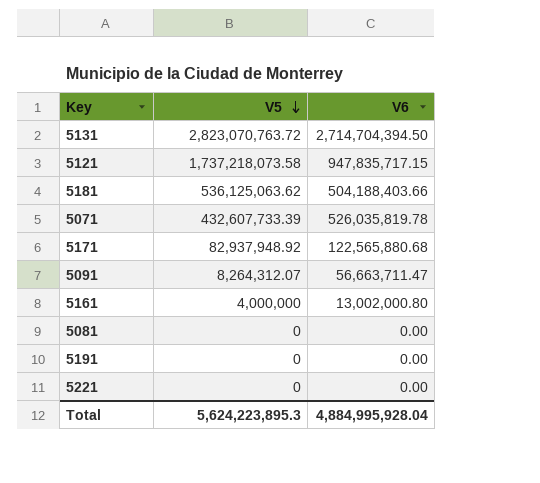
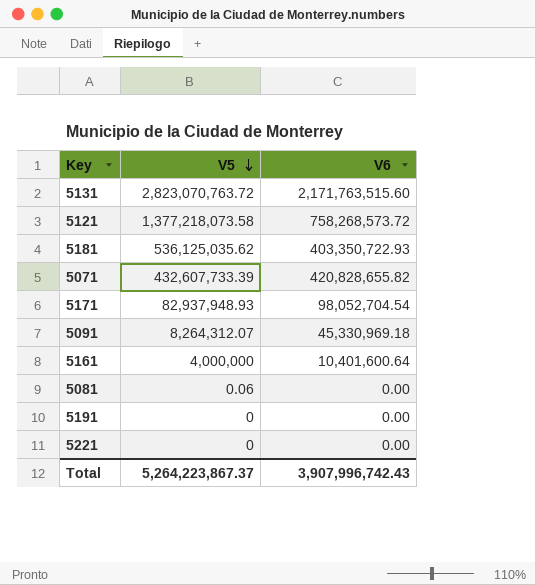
5131 | V6: 2,714,704,394.50 -> 2,171,763,515.60
5121 | V5: 1,737,218,073.58 -> 1,377,218,073.58
5121 | V6: 947,835,717.15 -> 758,268,573.72
5181 | V5: 536,125,063.62 -> 536,125,035.62
5181 | V6: 504,188,403.66 -> 403,350,722.93
5071 | V6: 526,035,819.78 -> 420,828,655.82
5171 | V5: 82,937,948.92 -> 82,937,948.93
5171 | V6: 122,565,880.68 -> 98,052,704.54
5091 | V6: 56,663,711.47 -> 45,330,969.18
5161 | V6: 13,002,000.80 -> 10,401,600.64
5081 | V5: 0 -> 0.06
Total | V5: 5,624,223,895.3 -> 5,264,223,867.37
Total | V6: 4,884,995,928.04 -> 3,907,996,742.43

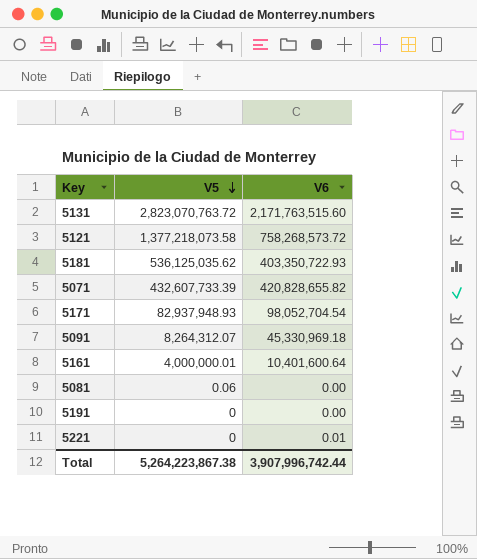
5161 | V5: 4,000,000 -> 4,000,000.01
5221 | V6: 0.00 -> 0.01
Total | V5: 5,264,223,867.37 -> 5,264,223,867.38
Total | V6: 3,907,996,742.43 -> 3,907,996,742.44

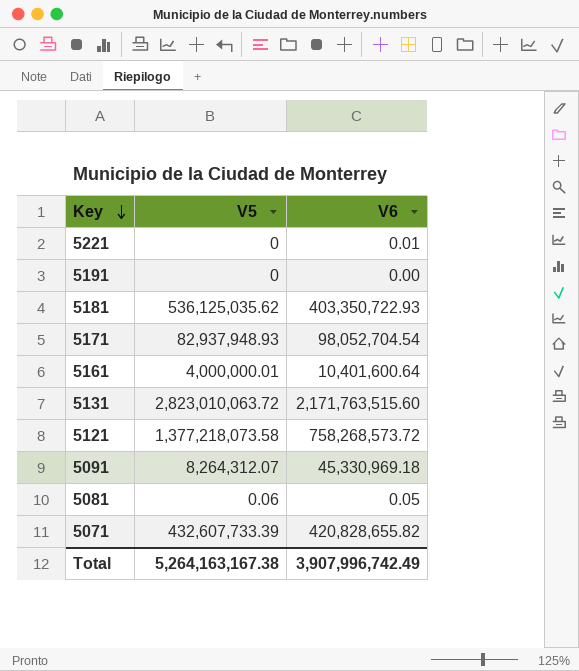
row order: V5 descending -> Key descending
5131 | V5: 2,823,070,763.72 -> 2,823,010,063.72
5081 | V6: 0.00 -> 0.05
Total | V5: 5,264,223,867.38 -> 5,264,163,167.38
Total | V6: 3,907,996,742.44 -> 3,907,996,742.49

